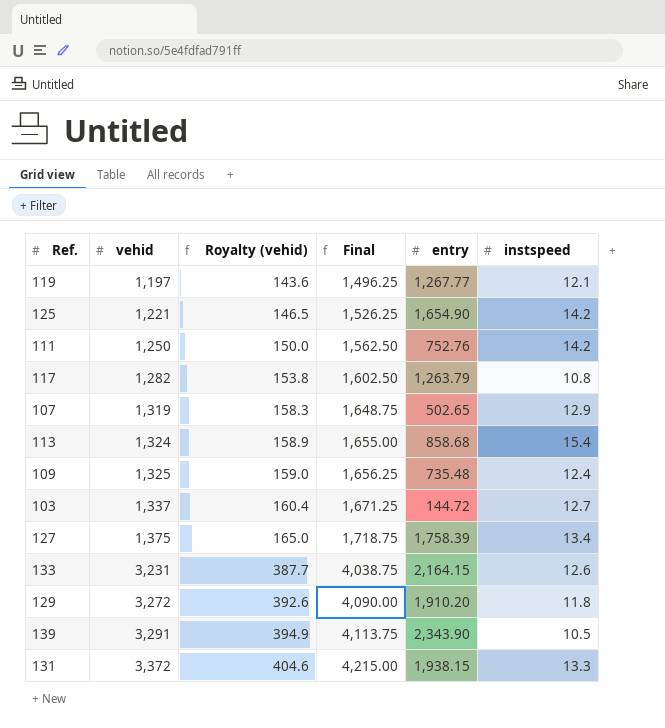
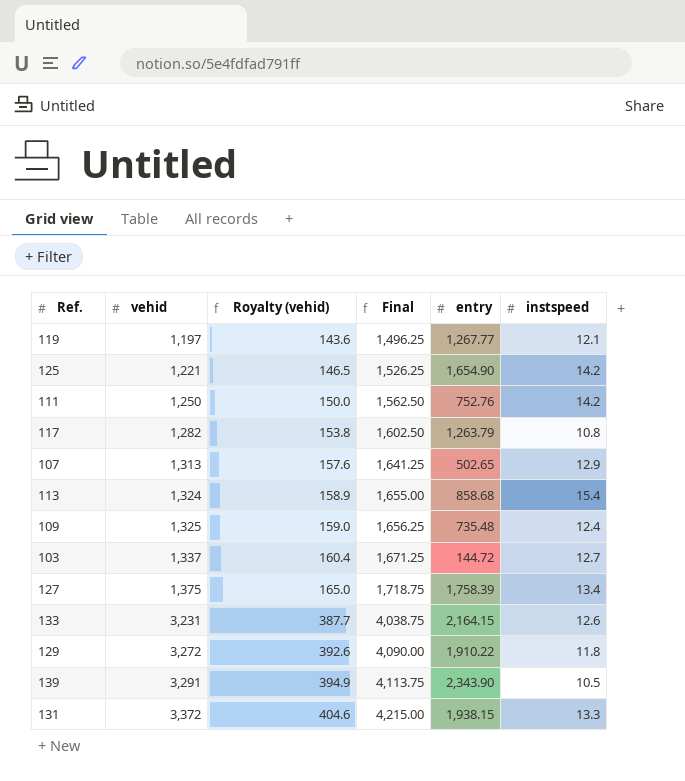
107 | vehid: 1,319 -> 1,313
107 | Royalty (vehid): 158.3 -> 157.6
107 | Final: 1,648.75 -> 1,641.25
129 | entry: 1,910.20 -> 1,910.22

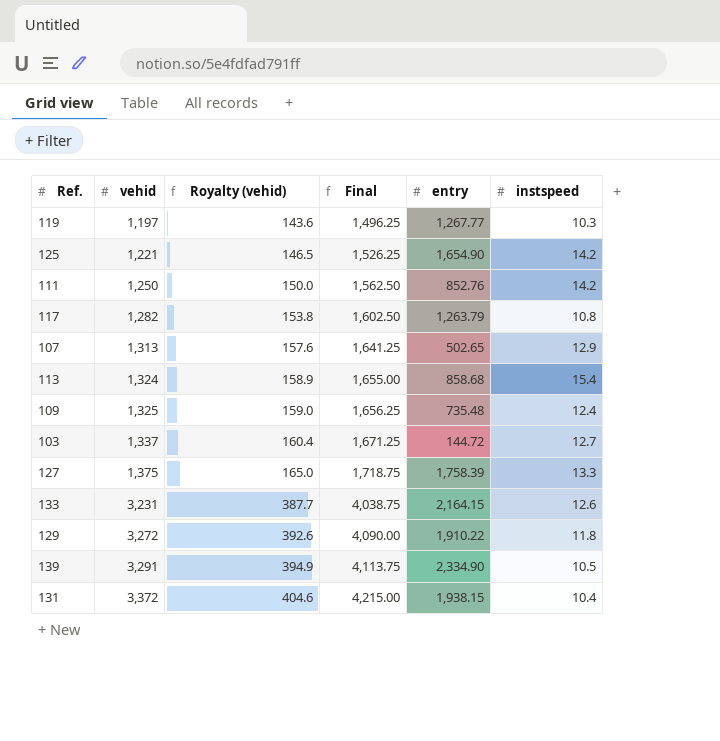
119 | instspeed: 12.1 -> 10.3
111 | entry: 752.76 -> 852.76
127 | instspeed: 13.4 -> 13.3
139 | entry: 2,343.90 -> 2,334.90
131 | instspeed: 13.3 -> 10.4

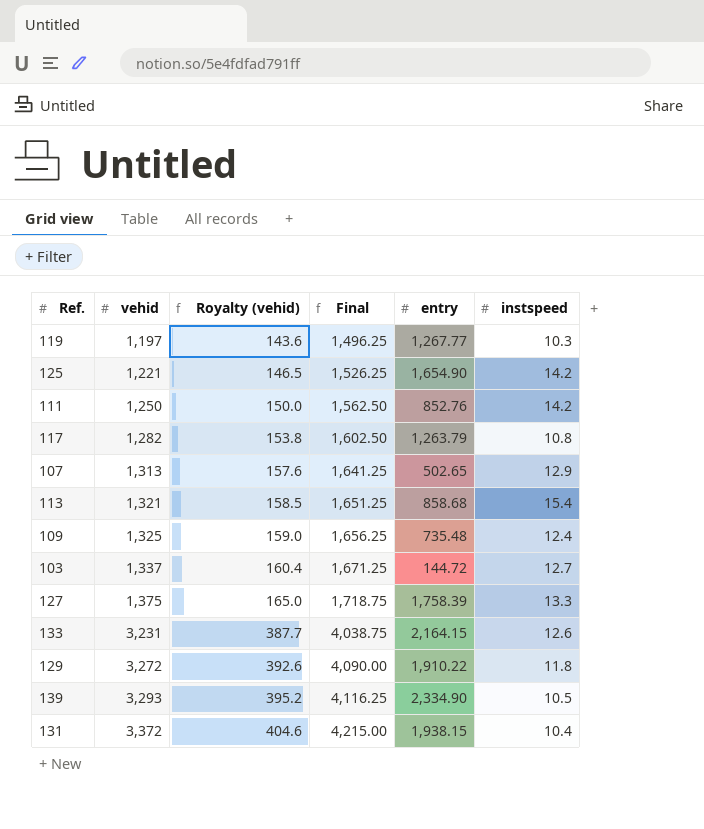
113 | vehid: 1,324 -> 1,321
113 | Royalty (vehid): 158.9 -> 158.5
113 | Final: 1,655.00 -> 1,651.25
139 | vehid: 3,291 -> 3,293
139 | Royalty (vehid): 394.9 -> 395.2
139 | Final: 4,113.75 -> 4,116.25

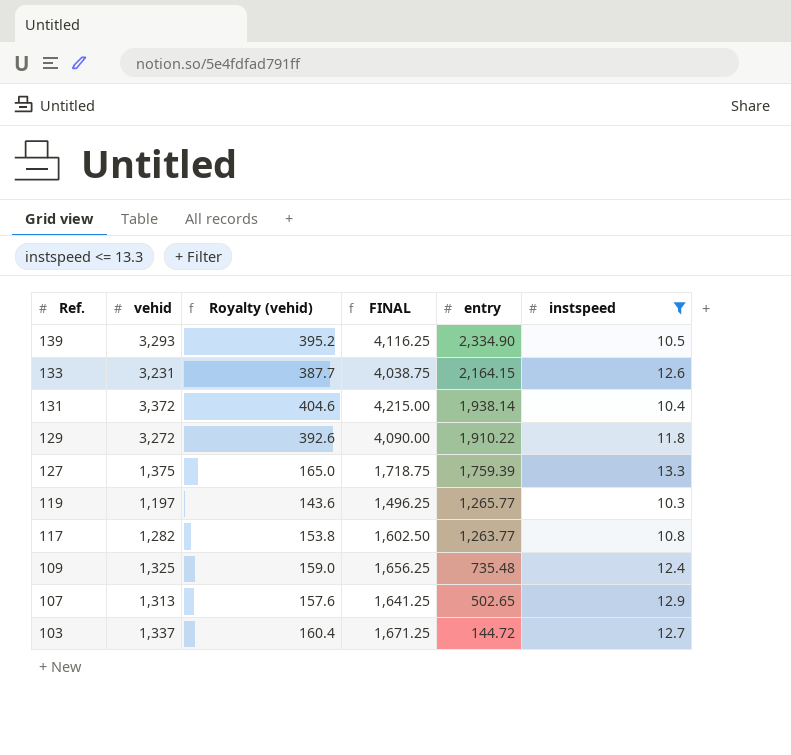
filter: none -> instspeed <= 13.3
row order: vehid ascending -> Ref. descending
column name: Final -> FINAL
131 | entry: 1,938.15 -> 1,938.14
127 | entry: 1,758.39 -> 1,759.39
119 | entry: 1,267.77 -> 1,265.77
117 | entry: 1,263.79 -> 1,263.77

